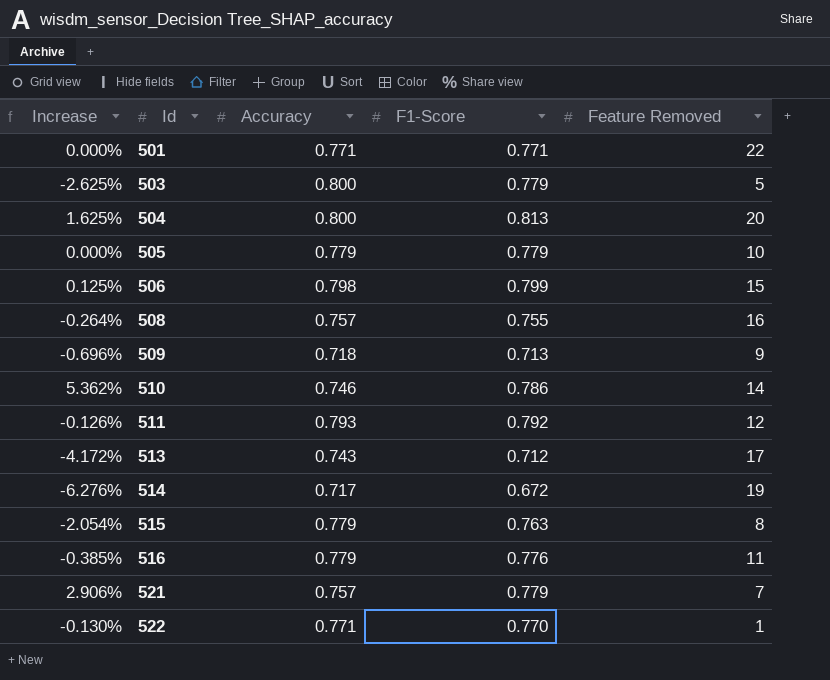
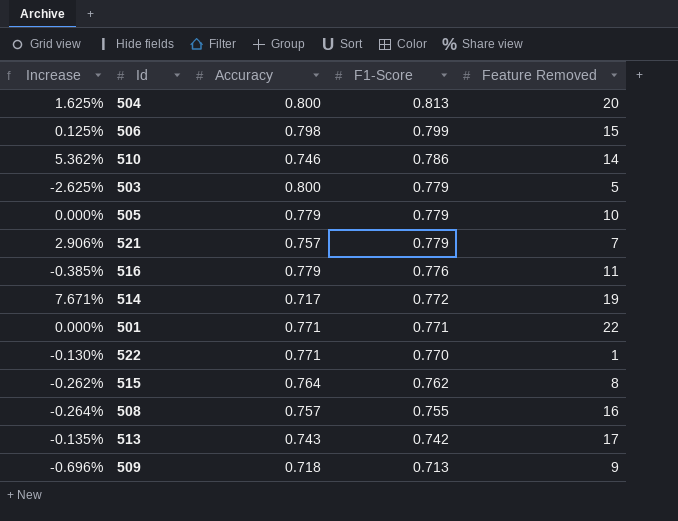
row order: Id ascending -> F1-Score descending
row 511: -0.126% | 0.793 | 0.792 | 12 -> none
514 | Increase: -6.276% -> 7.671%
514 | F1-Score: 0.672 -> 0.772
515 | Increase: -2.054% -> -0.262%
515 | Accuracy: 0.779 -> 0.764
515 | F1-Score: 0.763 -> 0.762
513 | Increase: -4.172% -> -0.135%
513 | F1-Score: 0.712 -> 0.742

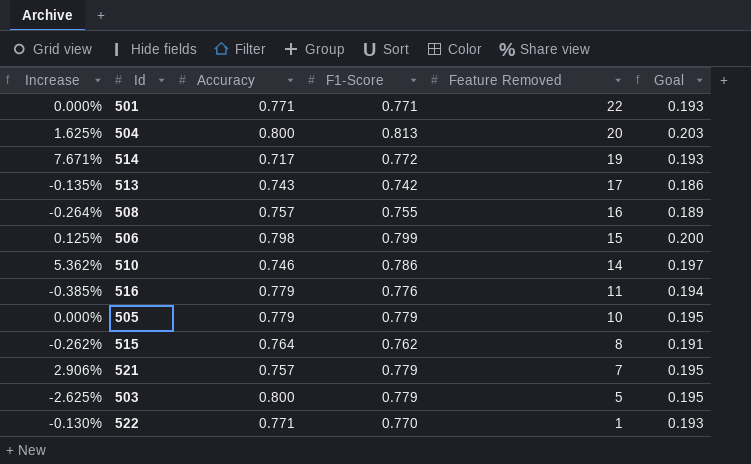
row order: F1-Score descending -> Feature Removed descending
column Goal | formula: none -> [F1-Score] * 0.25
row 509: -0.696% | 0.718 | 0.713 | 9 -> none

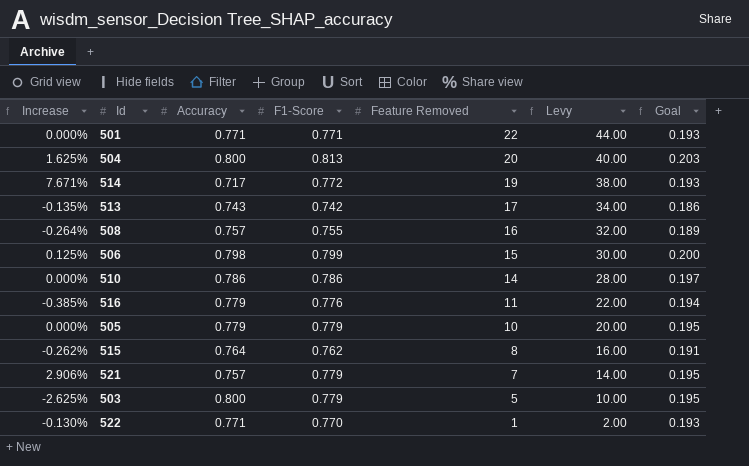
column Levy | formula: none -> [Feature Removed] * 2
510 | Increase: 5.362% -> 0.000%
510 | Accuracy: 0.746 -> 0.786

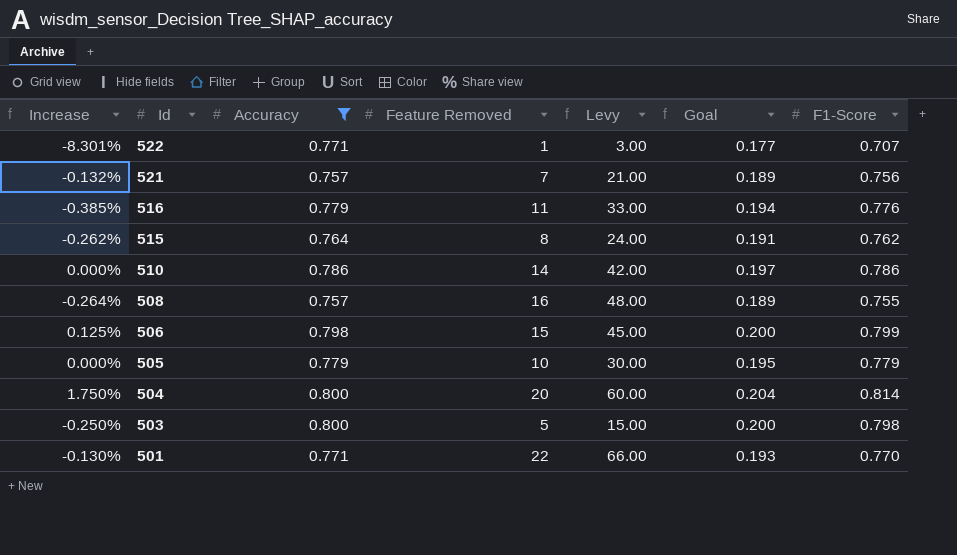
filter: none -> Accuracy >= 0.757
row order: Feature Removed descending -> Id descending
column Levy | formula: [Feature Removed] * 2 -> [Feature Removed] * 3
column F1-Score | position: 4 -> 7
522 | Increase: -0.130% -> -8.301%
522 | Goal: 0.193 -> 0.177
522 | F1-Score: 0.770 -> 0.707
521 | Increase: 2.906% -> -0.132%
521 | Goal: 0.195 -> 0.189
521 | F1-Score: 0.779 -> 0.756
504 | Increase: 1.625% -> 1.750%
504 | Goal: 0.203 -> 0.204
504 | F1-Score: 0.813 -> 0.814
503 | Increase: -2.625% -> -0.250%
503 | Goal: 0.195 -> 0.200
503 | F1-Score: 0.779 -> 0.798
501 | Increase: 0.000% -> -0.130%
501 | F1-Score: 0.771 -> 0.770

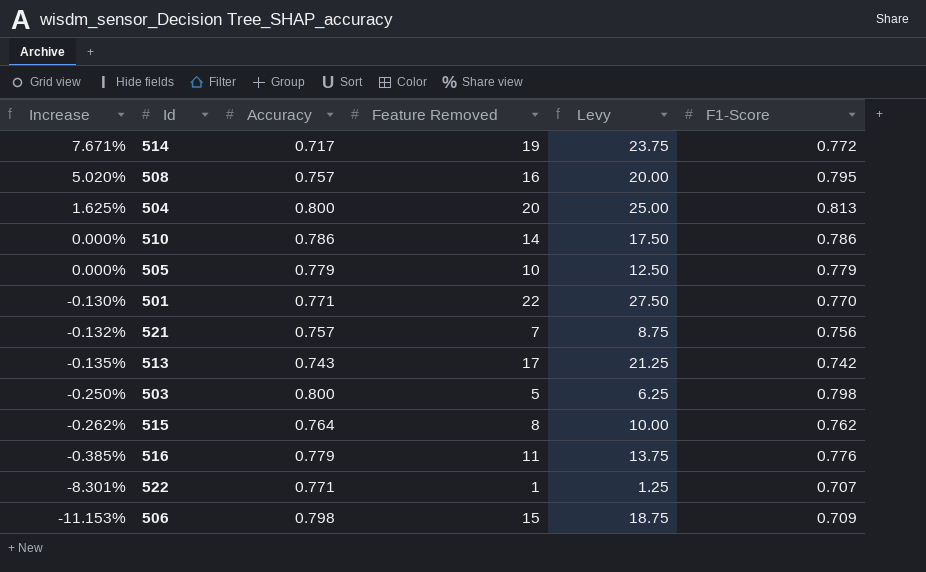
filter: Accuracy >= 0.757 -> none
row order: Id descending -> Increase descending
column Goal | formula: [F1-Score] * 0.25 -> none
column Levy | formula: [Feature Removed] * 3 -> [Feature Removed] * 1.25
508 | Increase: -0.264% -> 5.020%
508 | F1-Score: 0.755 -> 0.795
504 | Increase: 1.750% -> 1.625%
504 | F1-Score: 0.814 -> 0.813
506 | Increase: 0.125% -> -11.153%
506 | F1-Score: 0.799 -> 0.709

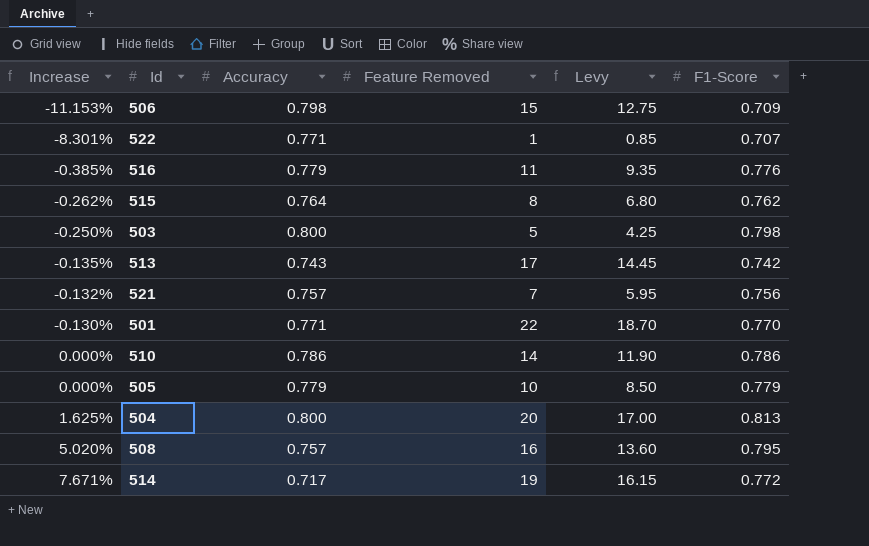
row order: Increase descending -> Increase ascending
column Levy | formula: [Feature Removed] * 1.25 -> [Feature Removed] * 0.85

